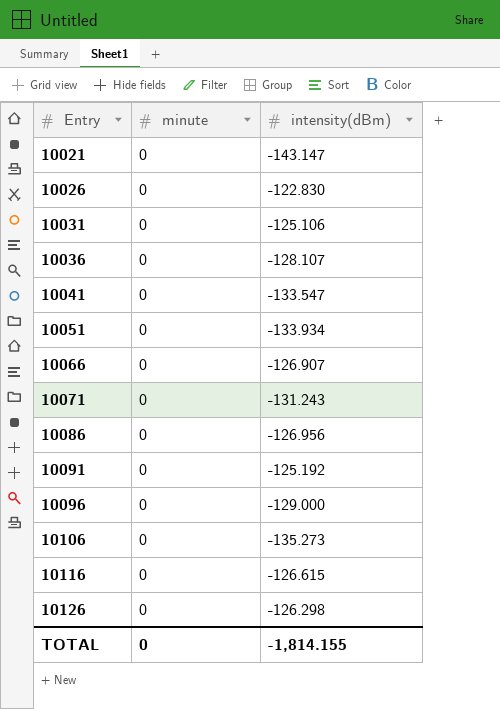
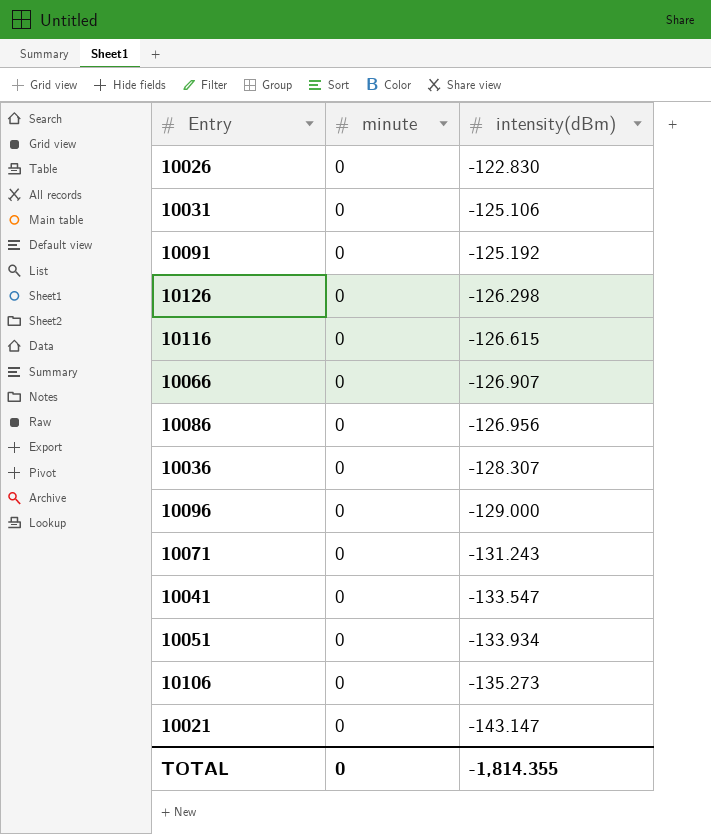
row order: Entry ascending -> intensity(dBm) descending
10036 | intensity(dBm): -128.107 -> -128.307
TOTAL | intensity(dBm): -1,814.155 -> -1,814.355

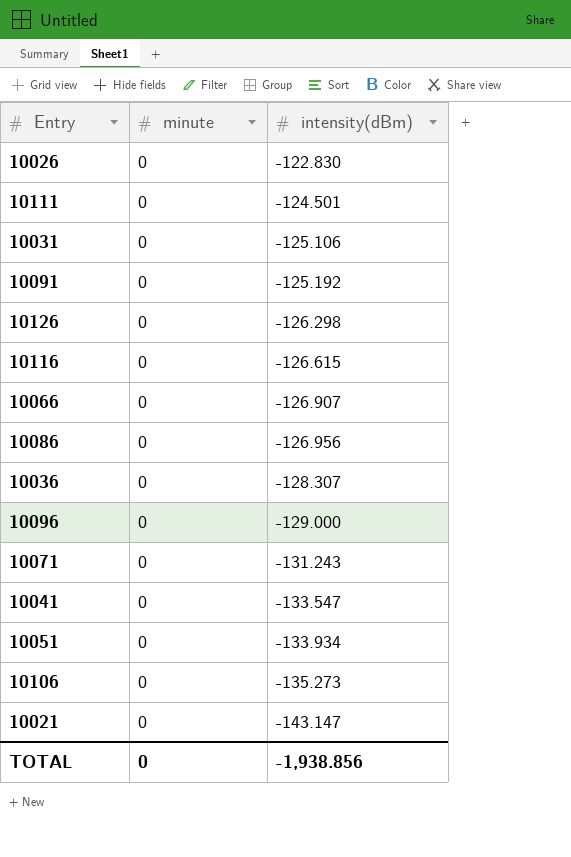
row 10111: none -> 0 | -124.501
TOTAL | intensity(dBm): -1,814.355 -> -1,938.856

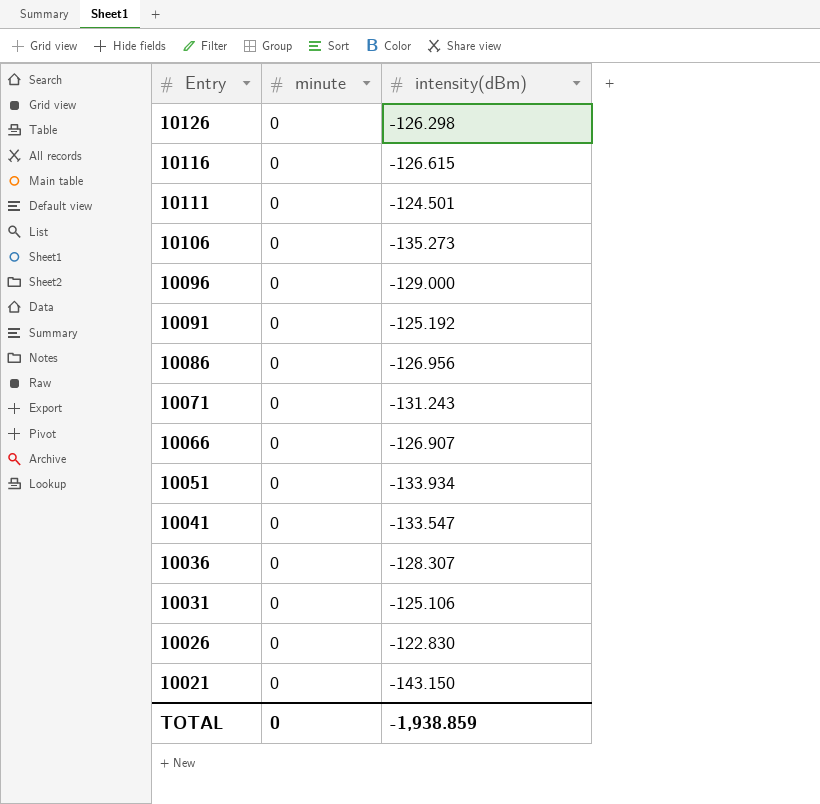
row order: intensity(dBm) descending -> Entry descending
10021 | intensity(dBm): -143.147 -> -143.150
TOTAL | intensity(dBm): -1,938.856 -> -1,938.859

